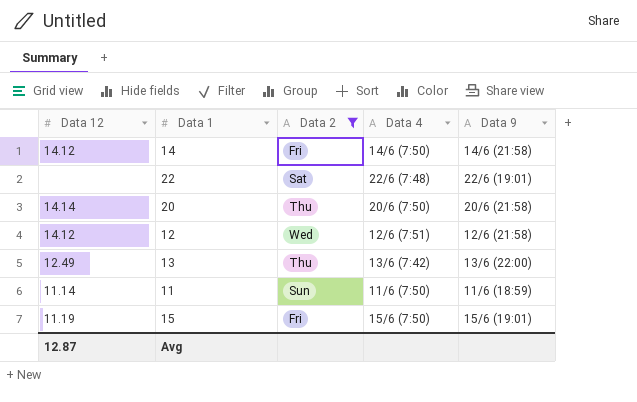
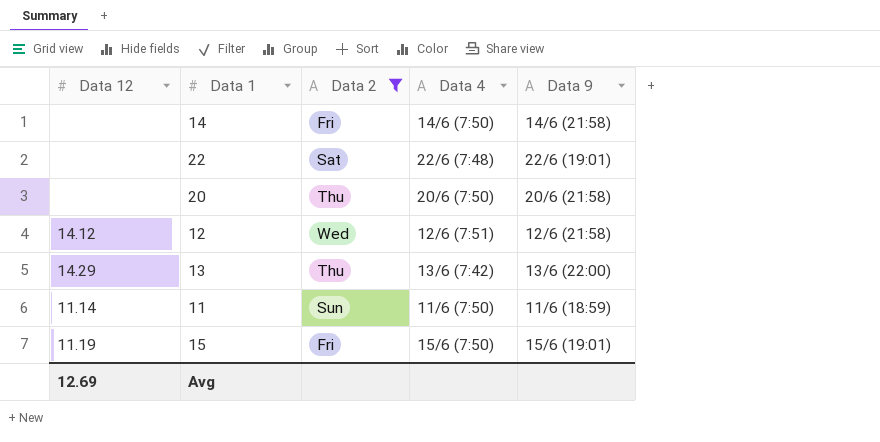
14 | Data 12: 14.12 -> none
20 | Data 12: 14.14 -> none
13 | Data 12: 12.49 -> 14.29
Avg | Data 12: 12.87 -> 12.69

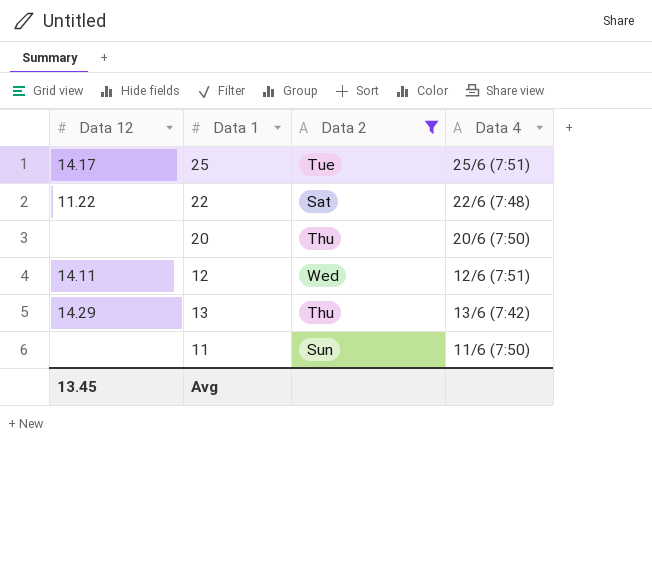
column Data 9 | position: 5 -> none
row 14: none | Fri | 14/6 (7:50) | 14/6 (21:58) -> none
row 15: 11.19 | Fri | 15/6 (7:50) | 15/6 (19:01) -> none
row 25: none -> 14.17 | Tue | 25/6 (7:51)
22 | Data 12: none -> 11.22
12 | Data 12: 14.12 -> 14.11
11 | Data 12: 11.14 -> none
Avg | Data 12: 12.69 -> 13.45

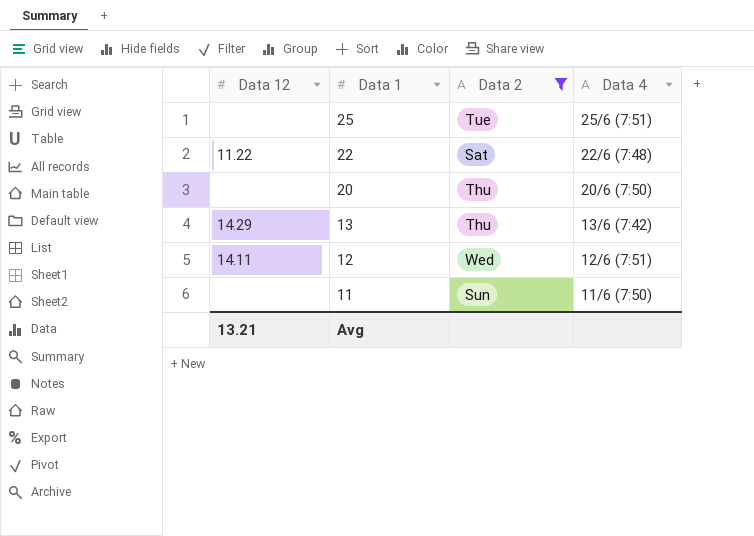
row order: none -> Data 1 descending
25 | Data 12: 14.17 -> none
Avg | Data 12: 13.45 -> 13.21

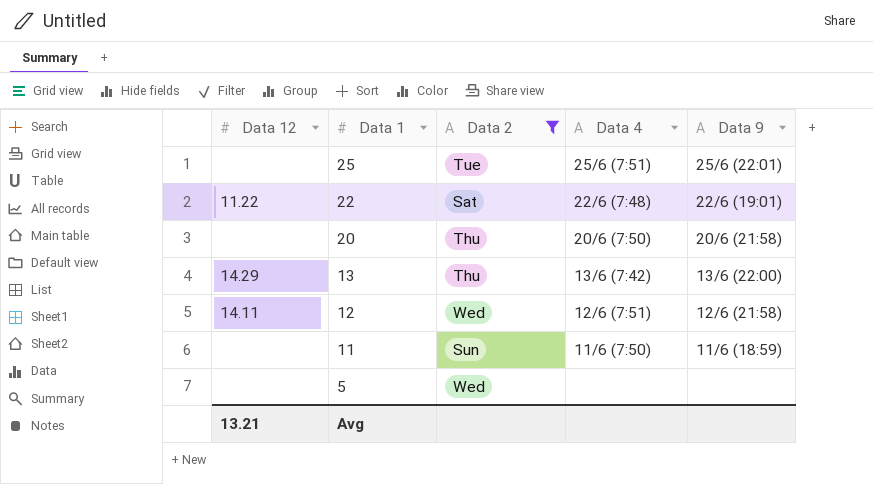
column Data 9 | position: none -> 5
row 5: none -> none | Wed | none | none

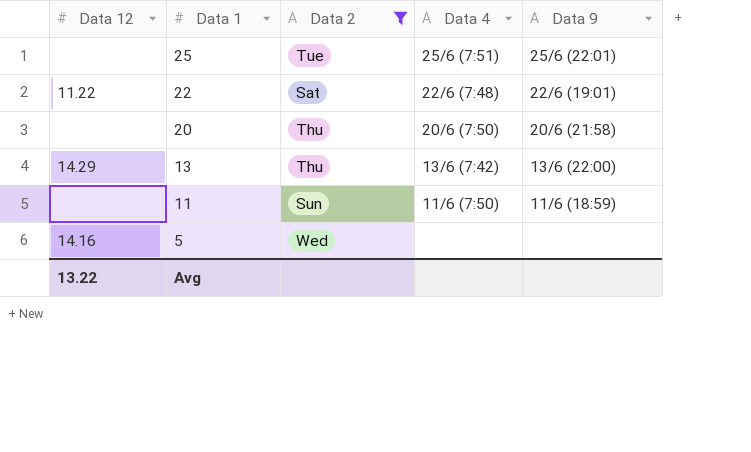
row 12: 14.11 | Wed | 12/6 (7:51) | 12/6 (21:58) -> none
5 | Data 12: none -> 14.16
Avg | Data 12: 13.21 -> 13.22

